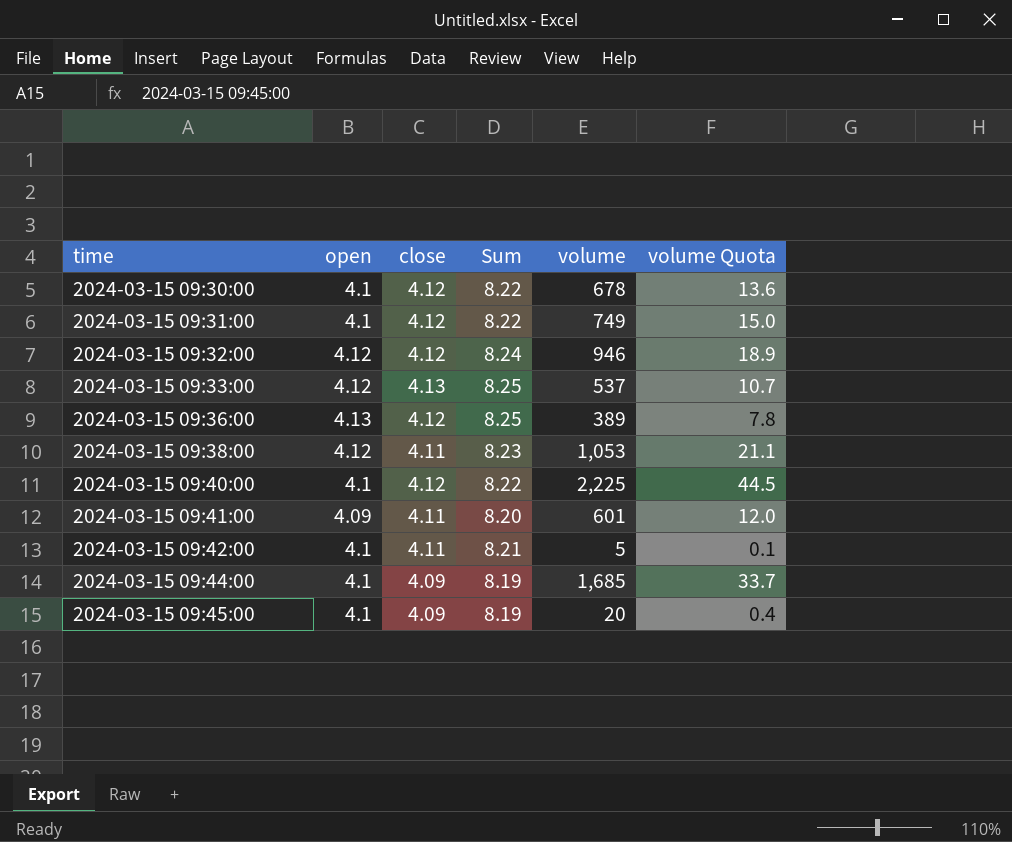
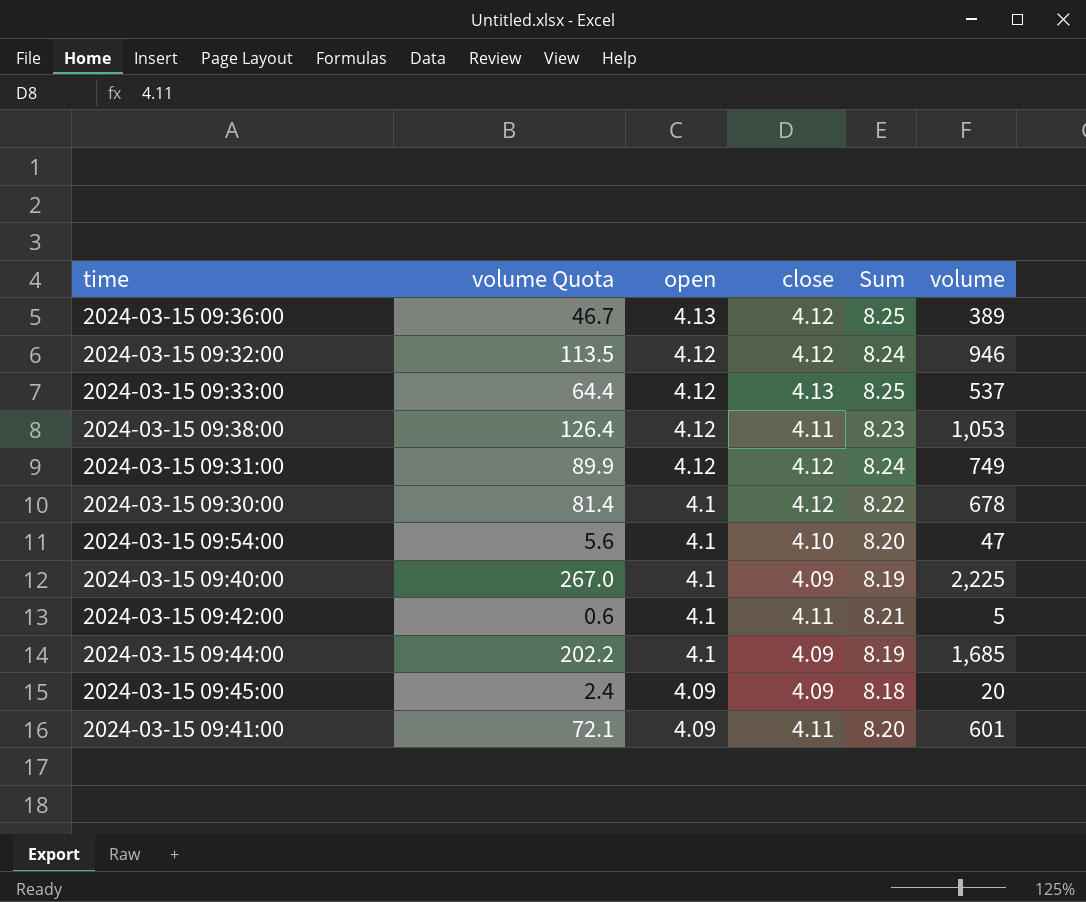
row order: time ascending -> open descending
column volume Quota | formula: [volume] * 0.02 -> [volume] * 0.12
column volume Quota | position: 6 -> 2
2024-03-15 09:31:00 | open: 4.1 -> 4.12
2024-03-15 09:31:00 | Sum: 8.22 -> 8.24
row 2024-03-15 09:54:00: none -> 5.6 | 4.1 | 4.10 | 8.20 | 47
2024-03-15 09:40:00 | close: 4.12 -> 4.09
2024-03-15 09:40:00 | Sum: 8.22 -> 8.19
2024-03-15 09:45:00 | open: 4.1 -> 4.09
2024-03-15 09:45:00 | Sum: 8.19 -> 8.18

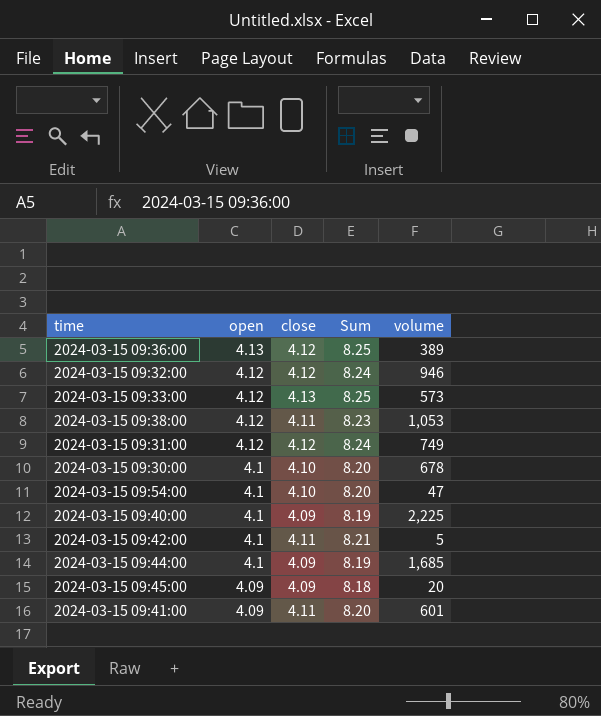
column volume Quota | formula: [volume] * 0.12 -> none
2024-03-15 09:33:00 | volume: 537 -> 573
2024-03-15 09:30:00 | close: 4.12 -> 4.10
2024-03-15 09:30:00 | Sum: 8.22 -> 8.20

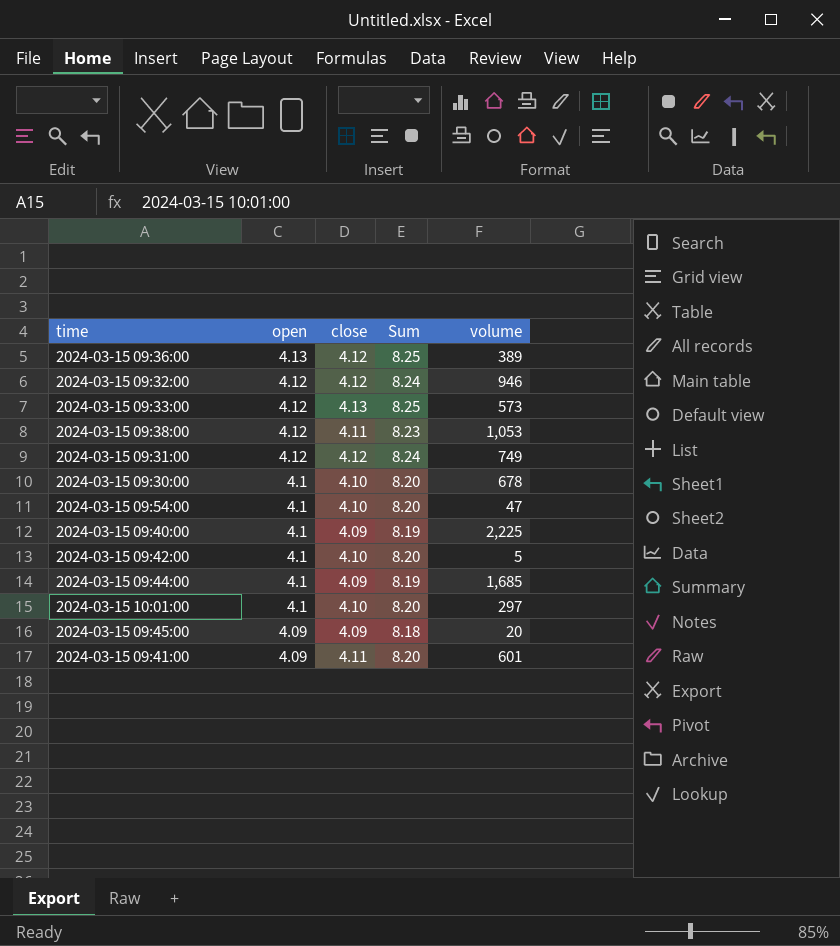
2024-03-15 09:42:00 | close: 4.11 -> 4.10
2024-03-15 09:42:00 | Sum: 8.21 -> 8.20
row 2024-03-15 10:01:00: none -> 4.1 | 4.10 | 8.20 | 297

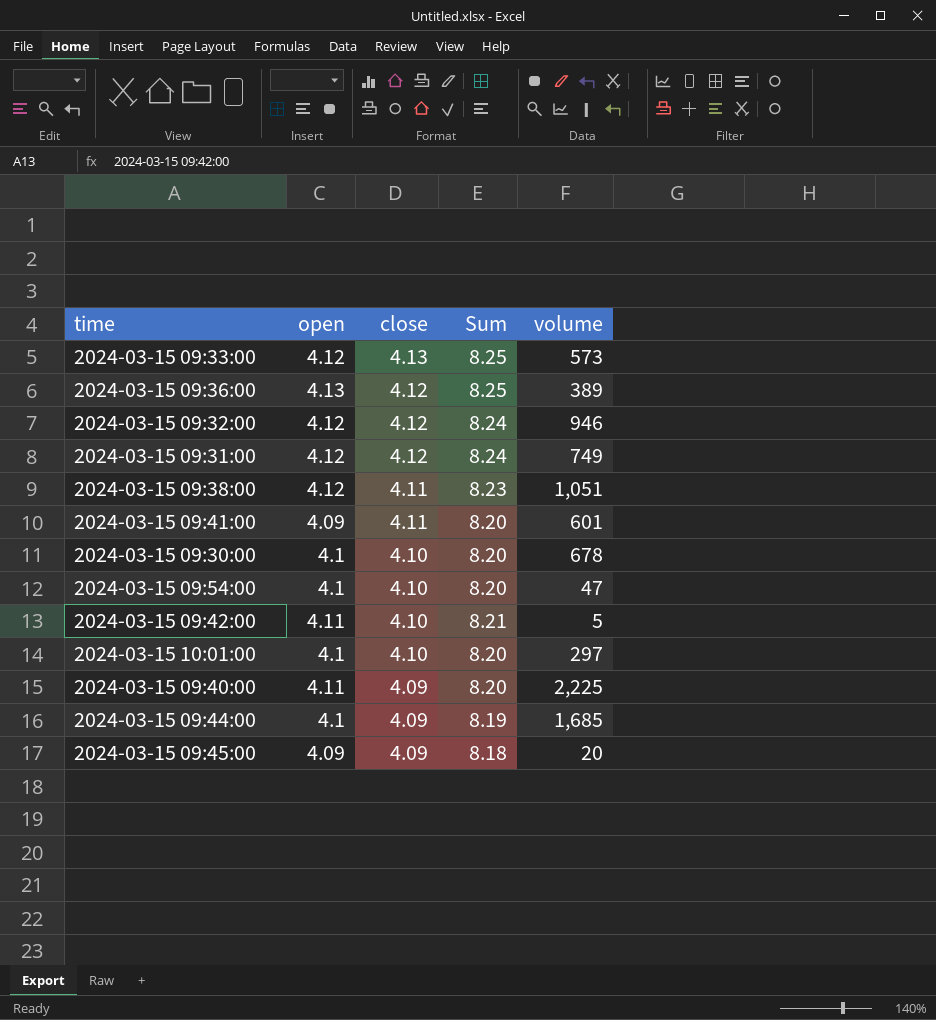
row order: open descending -> close descending
2024-03-15 09:38:00 | volume: 1,053 -> 1,051
2024-03-15 09:42:00 | open: 4.1 -> 4.11
2024-03-15 09:42:00 | Sum: 8.20 -> 8.21
2024-03-15 09:40:00 | open: 4.1 -> 4.11
2024-03-15 09:40:00 | Sum: 8.19 -> 8.20

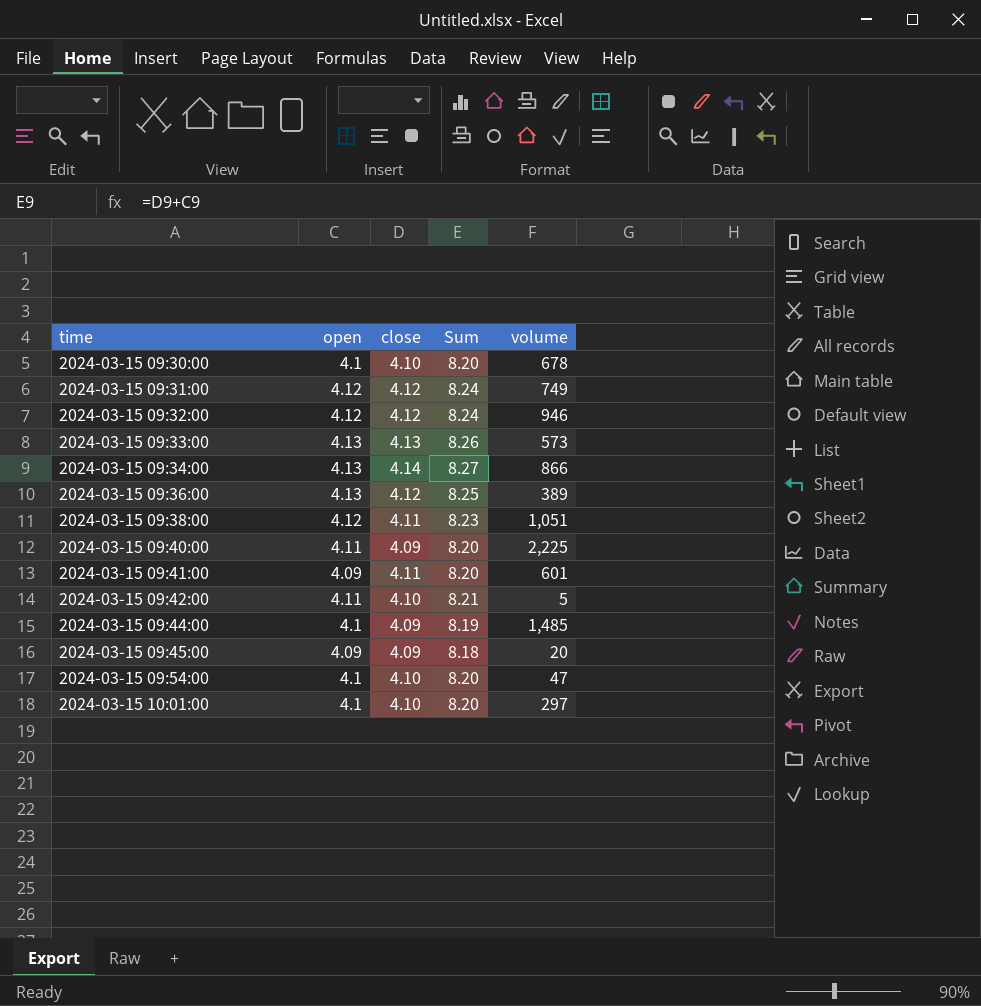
row order: close descending -> time ascending
2024-03-15 09:33:00 | open: 4.12 -> 4.13
2024-03-15 09:33:00 | Sum: 8.25 -> 8.26
row 2024-03-15 09:34:00: none -> 4.13 | 4.14 | 8.27 | 866
2024-03-15 09:44:00 | volume: 1,685 -> 1,485

